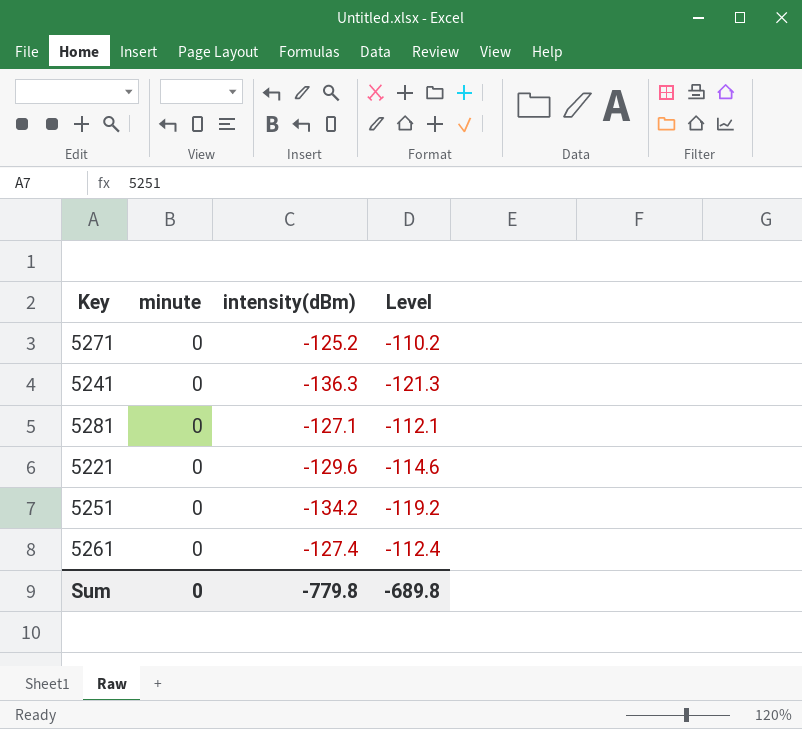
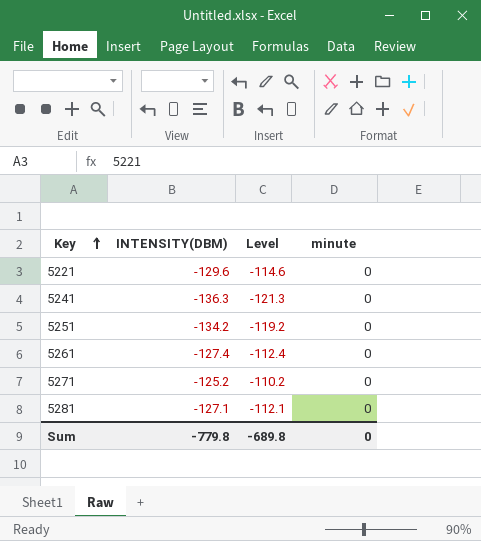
row order: none -> Key ascending
column name: intensity(dBm) -> INTENSITY(DBM)
column minute | position: 2 -> 4

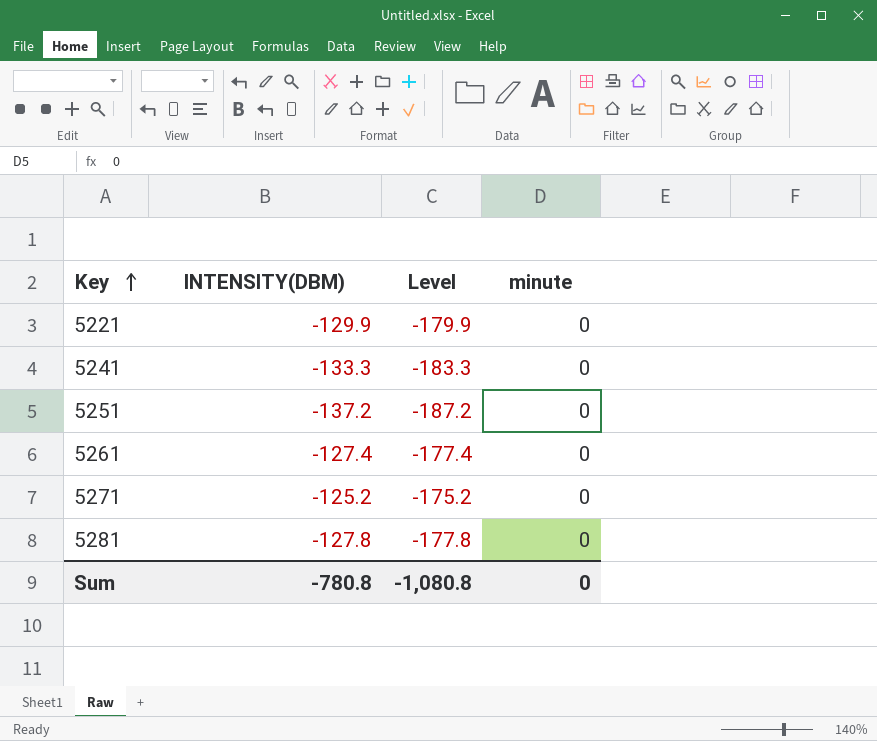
column Level | formula: [INTENSITY(DBM)] + 15 -> [INTENSITY(DBM)] - 50
5221 | INTENSITY(DBM): -129.6 -> -129.9
5241 | INTENSITY(DBM): -136.3 -> -133.3
5251 | INTENSITY(DBM): -134.2 -> -137.2
5281 | INTENSITY(DBM): -127.1 -> -127.8
Sum | INTENSITY(DBM): -779.8 -> -780.8
Sum | Level: -689.8 -> -1,080.8

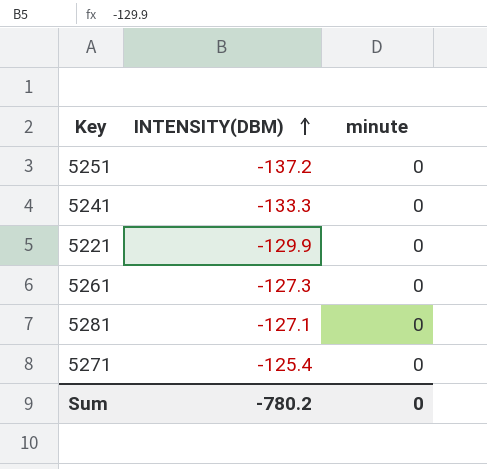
row order: Key ascending -> INTENSITY(DBM) ascending
column Level | formula: [INTENSITY(DBM)] - 50 -> none
5261 | INTENSITY(DBM): -127.4 -> -127.3
5281 | INTENSITY(DBM): -127.8 -> -127.1
5271 | INTENSITY(DBM): -125.2 -> -125.4
Sum | INTENSITY(DBM): -780.8 -> -780.2

